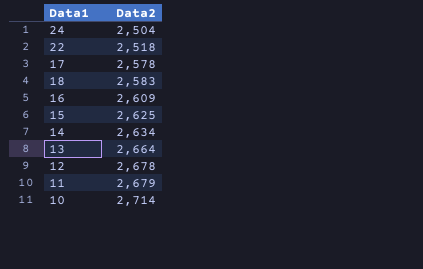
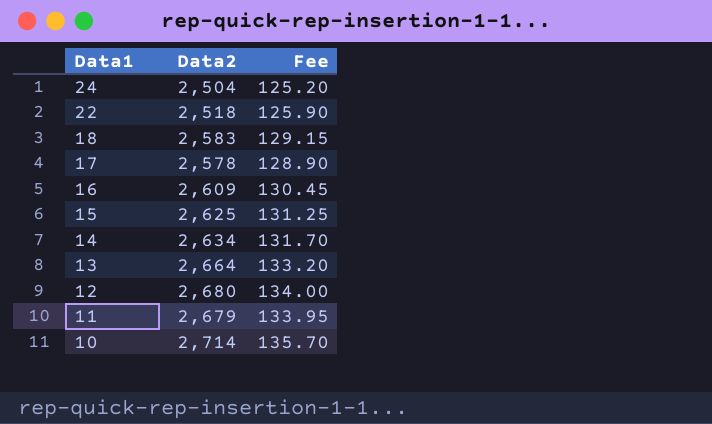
row order: Data2 ascending -> Data1 descending
column Fee | formula: none -> [Data2] * 0.05
12 | Data2: 2,678 -> 2,680

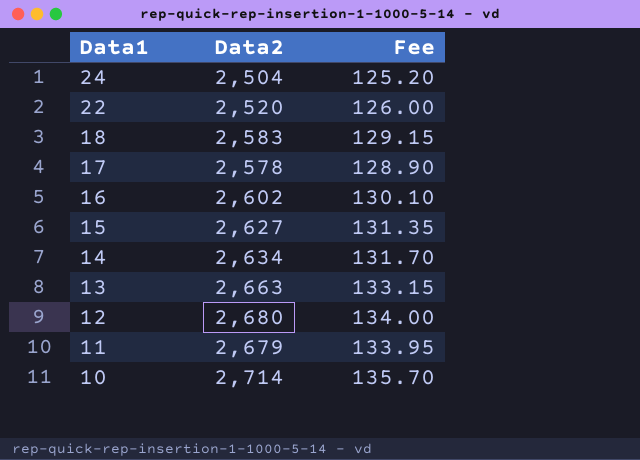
22 | Data2: 2,518 -> 2,520
22 | Fee: 125.90 -> 126.00
16 | Data2: 2,609 -> 2,602
16 | Fee: 130.45 -> 130.10
15 | Data2: 2,625 -> 2,627
15 | Fee: 131.25 -> 131.35
13 | Data2: 2,664 -> 2,663
13 | Fee: 133.20 -> 133.15

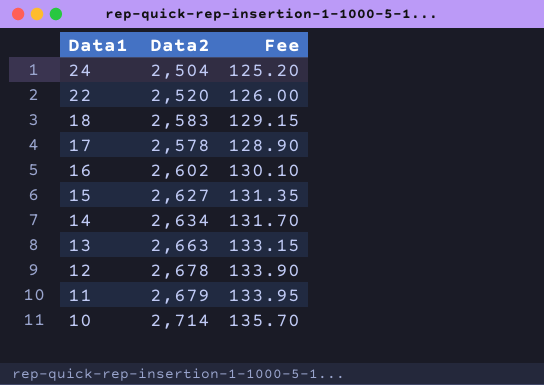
12 | Data2: 2,680 -> 2,678
12 | Fee: 134.00 -> 133.90

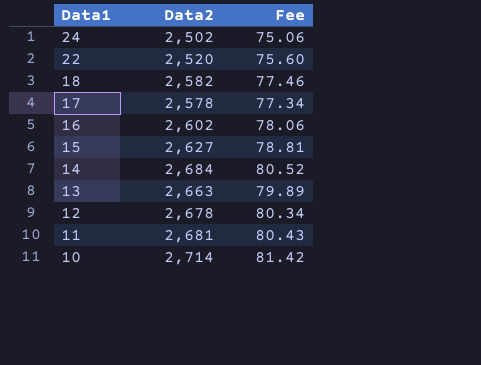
column Fee | formula: [Data2] * 0.05 -> [Data2] * 0.03
24 | Data2: 2,504 -> 2,502
18 | Data2: 2,583 -> 2,582
14 | Data2: 2,634 -> 2,684
11 | Data2: 2,679 -> 2,681

